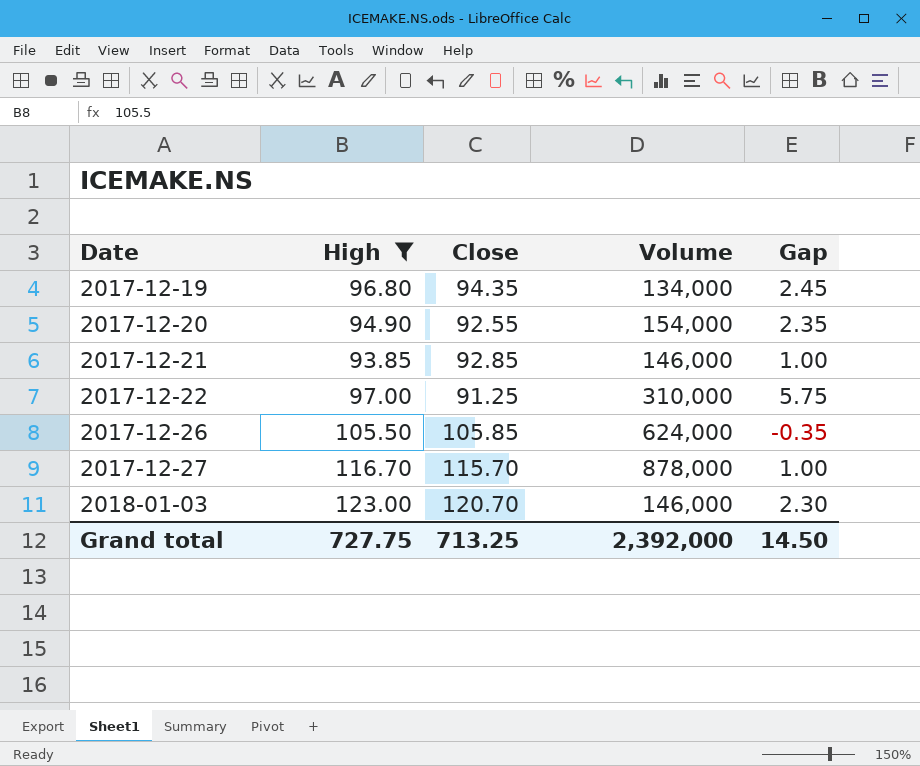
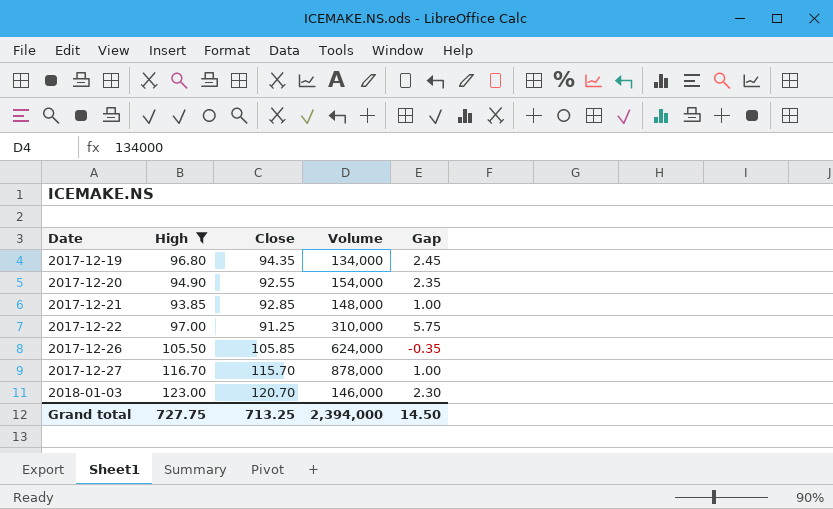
2017-12-21 | Volume: 146,000 -> 148,000
Grand total | Volume: 2,392,000 -> 2,394,000

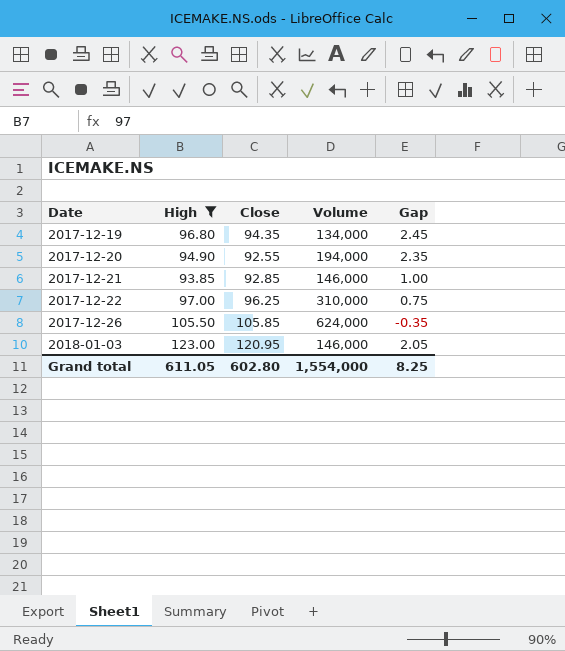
row 2017-12-27: 116.70 | 115.70 | 878,000 | 1.00 -> none
2017-12-20 | Volume: 154,000 -> 194,000
2017-12-21 | Volume: 148,000 -> 146,000
2017-12-22 | Close: 91.25 -> 96.25
2017-12-22 | Gap: 5.75 -> 0.75
2018-01-03 | Close: 120.70 -> 120.95
2018-01-03 | Gap: 2.30 -> 2.05
Grand total | High: 727.75 -> 611.05
Grand total | Close: 713.25 -> 602.80
Grand total | Volume: 2,394,000 -> 1,554,000
Grand total | Gap: 14.50 -> 8.25

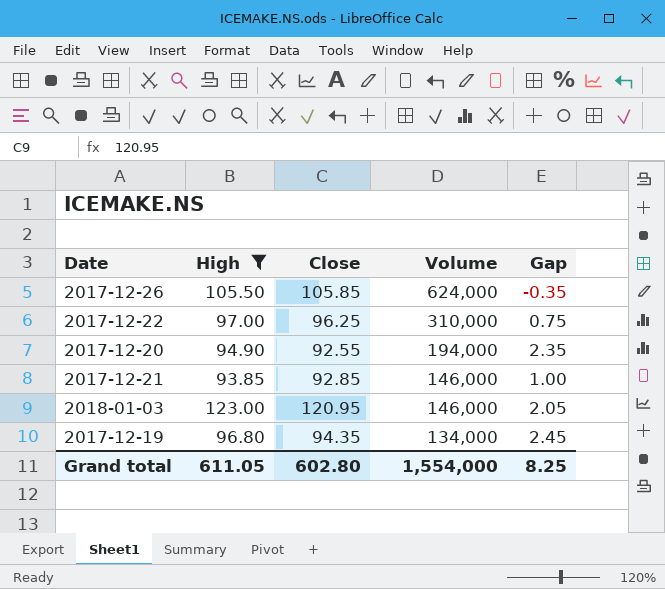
row order: Date ascending -> Volume descending

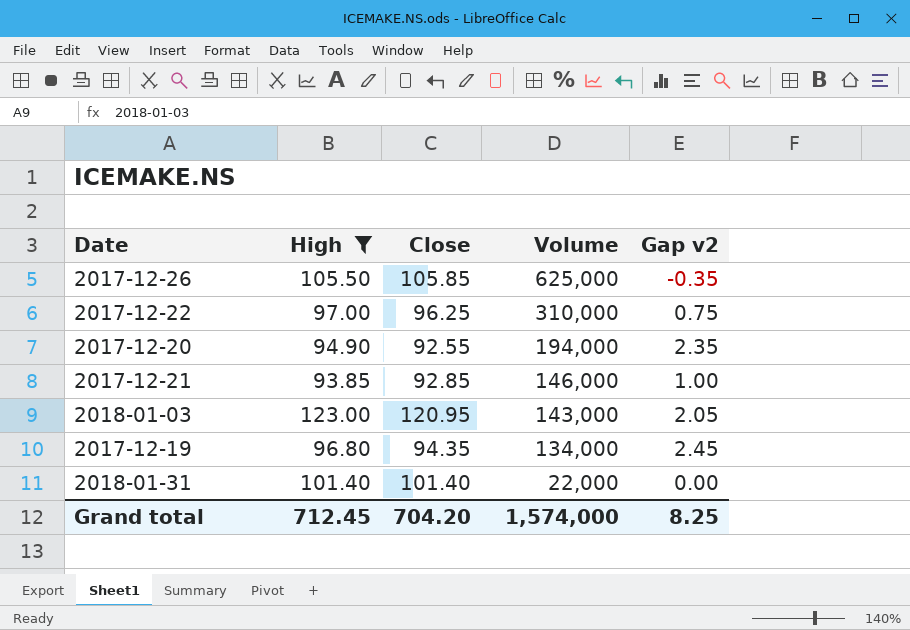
column name: Gap -> Gap v2
2017-12-26 | Volume: 624,000 -> 625,000
2018-01-03 | Volume: 146,000 -> 143,000
row 2018-01-31: none -> 101.40 | 101.40 | 22,000 | 0.00
Grand total | High: 611.05 -> 712.45
Grand total | Close: 602.80 -> 704.20
Grand total | Volume: 1,554,000 -> 1,574,000

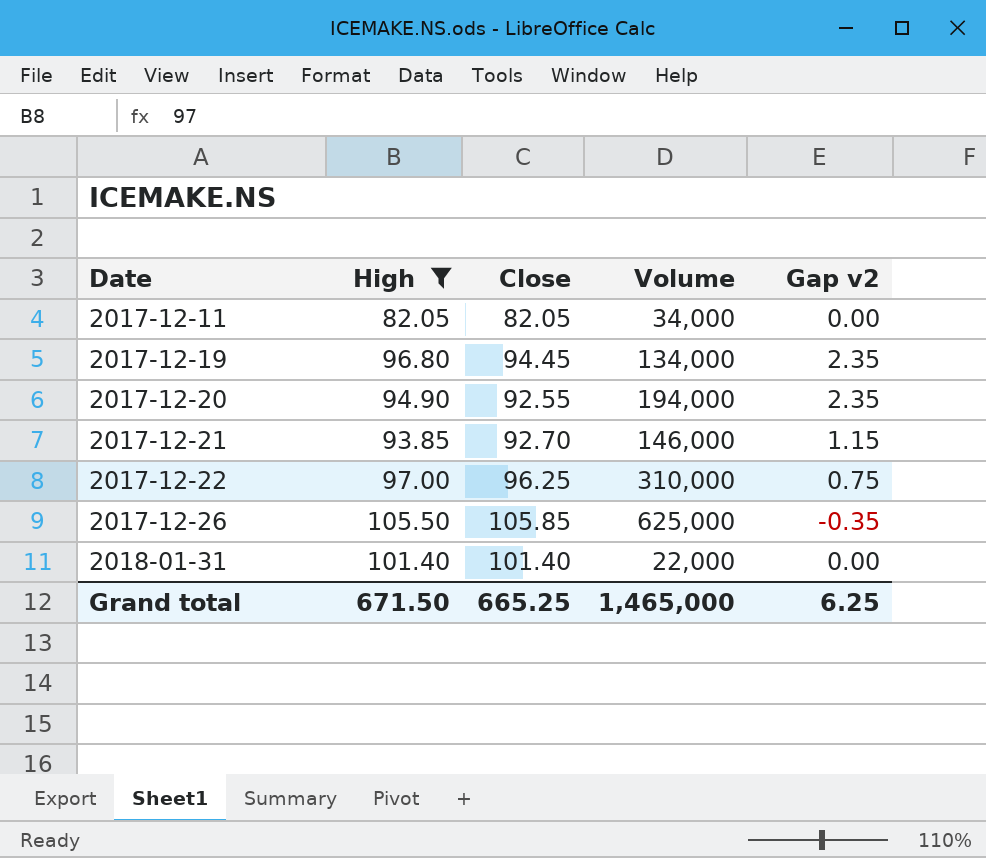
row order: Volume descending -> Date ascending
row 2018-01-03: 123.00 | 120.95 | 143,000 | 2.05 -> none
row 2017-12-11: none -> 82.05 | 82.05 | 34,000 | 0.00
2017-12-19 | Close: 94.35 -> 94.45
2017-12-19 | Gap v2: 2.45 -> 2.35
2017-12-21 | Close: 92.85 -> 92.70
2017-12-21 | Gap v2: 1.00 -> 1.15
Grand total | High: 712.45 -> 671.50
Grand total | Close: 704.20 -> 665.25
Grand total | Volume: 1,574,000 -> 1,465,000
Grand total | Gap v2: 8.25 -> 6.25

